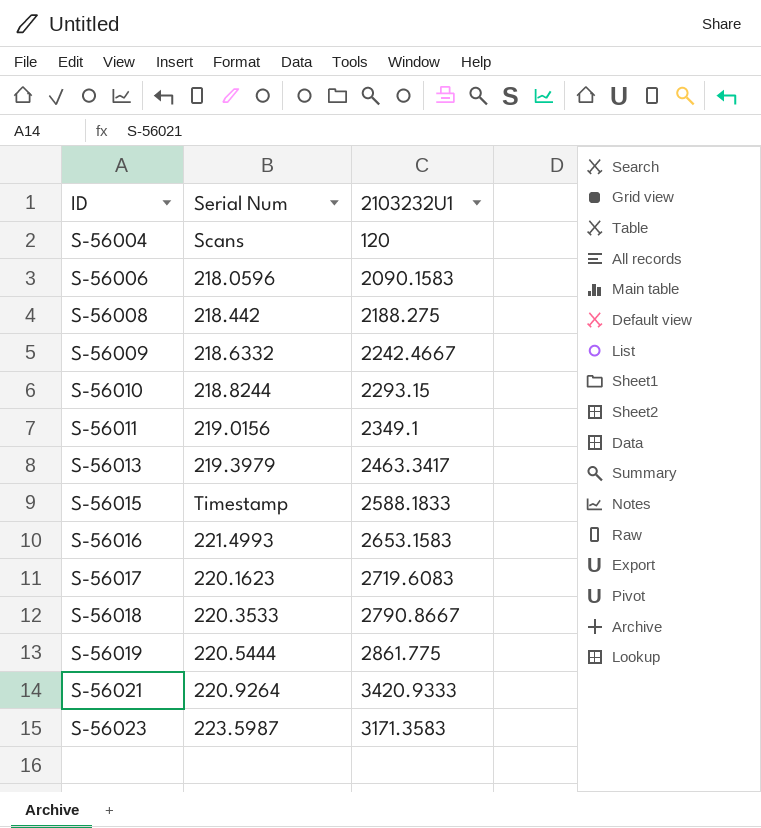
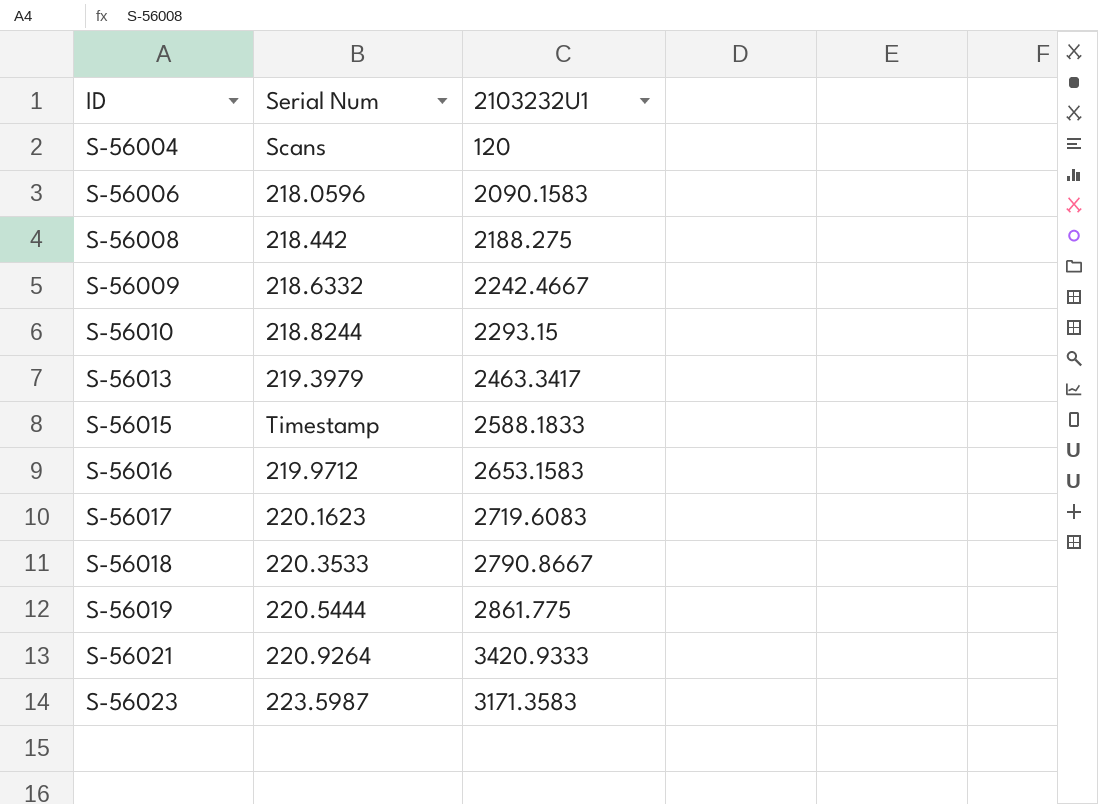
row S-56011: 219.0156 | 2349.1 -> none
S-56016 | Serial Num: 221.4993 -> 219.9712

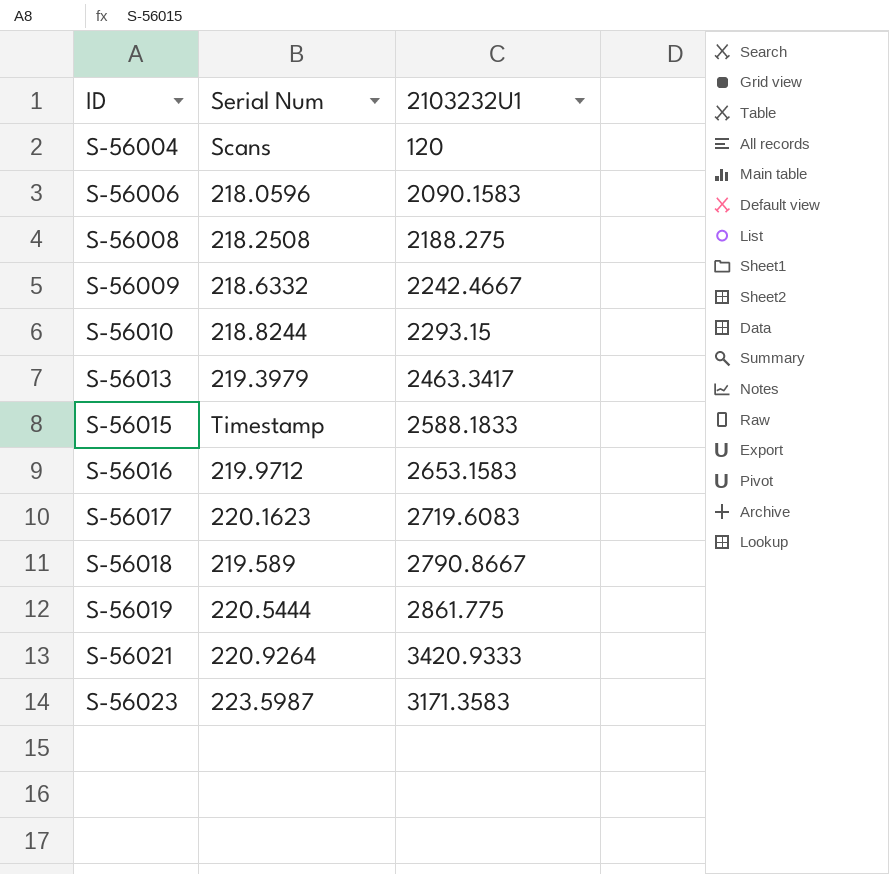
S-56008 | Serial Num: 218.442 -> 218.2508
S-56018 | Serial Num: 220.3533 -> 219.589

